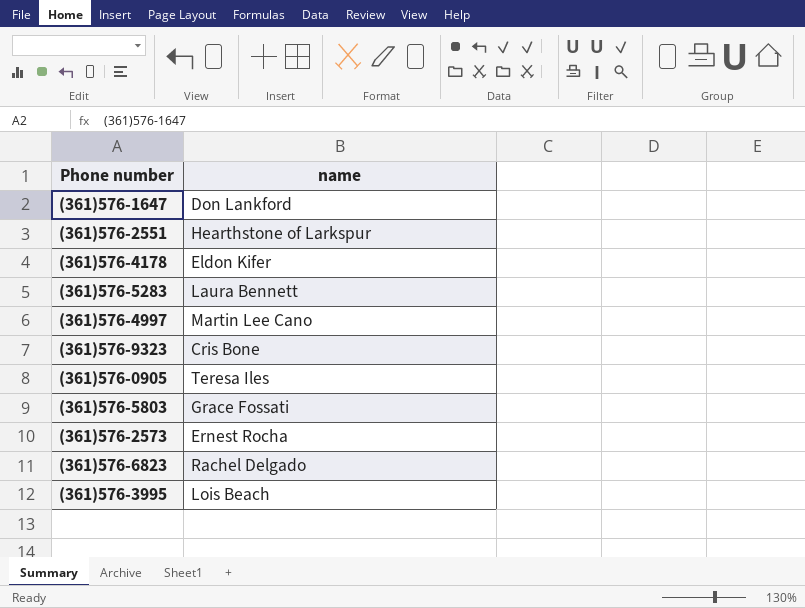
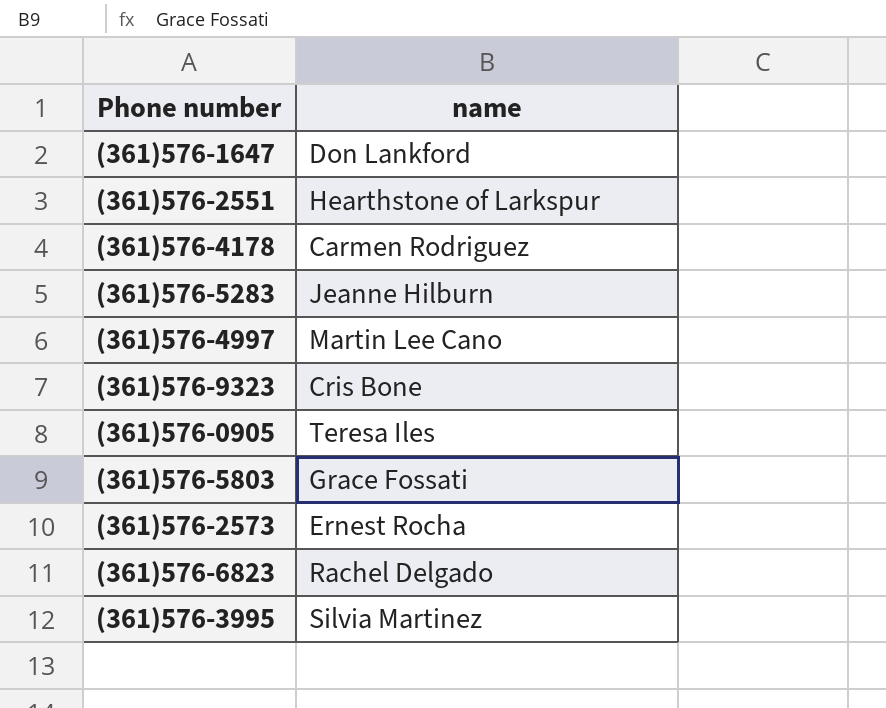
(361)576-4178 | name: Eldon Kifer -> Carmen Rodriguez
(361)576-5283 | name: Laura Bennett -> Jeanne Hilburn
(361)576-3995 | name: Lois Beach -> Silvia Martinez

